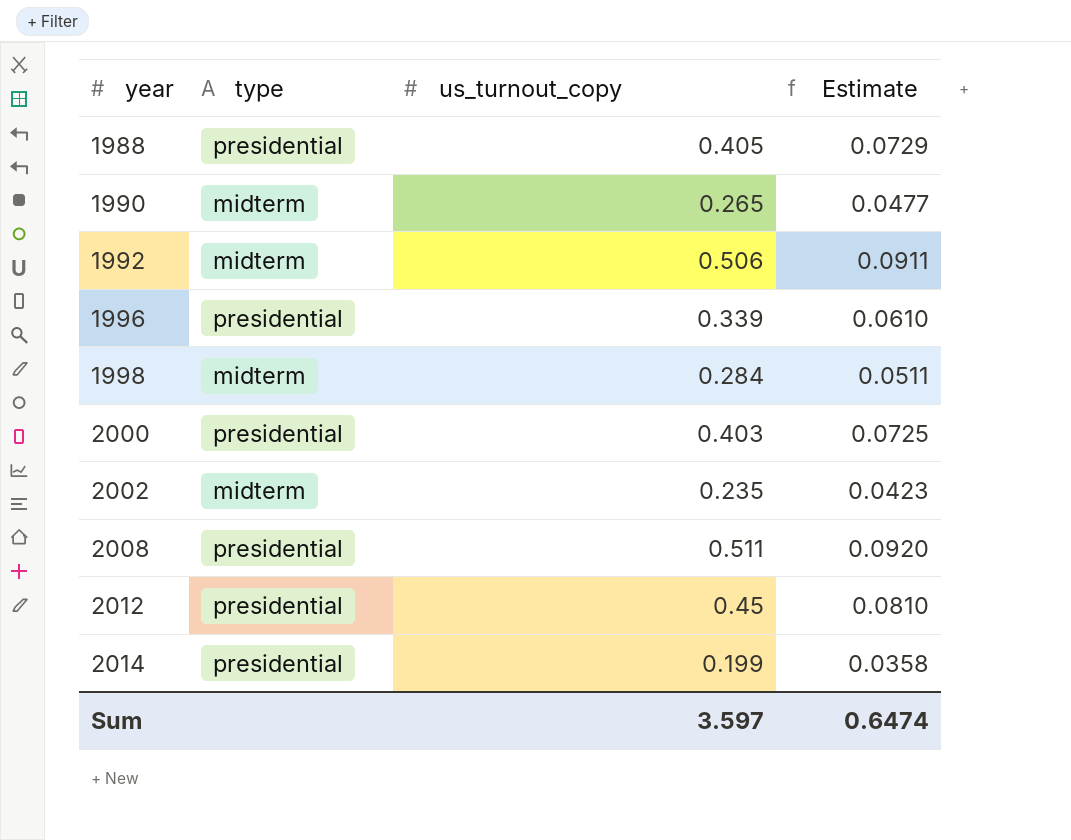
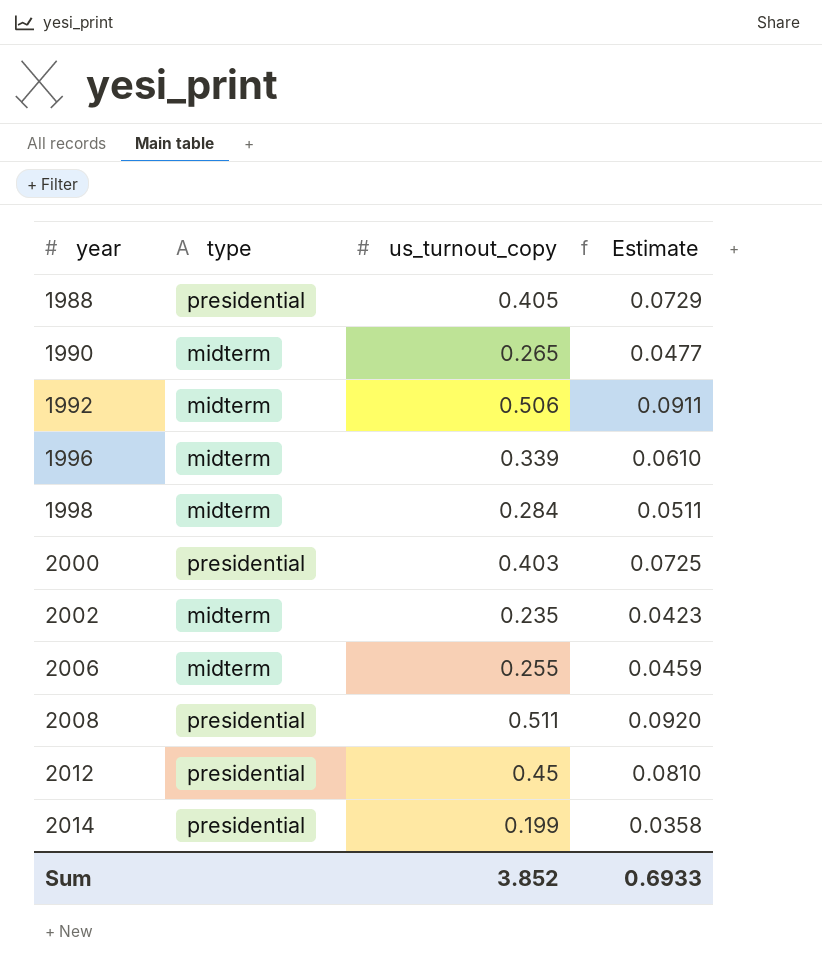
1996 | type: presidential -> midterm
row 2006: none -> midterm | 0.255 | 0.0459
Sum | us_turnout_copy: 3.597 -> 3.852
Sum | Estimate: 0.6474 -> 0.6933

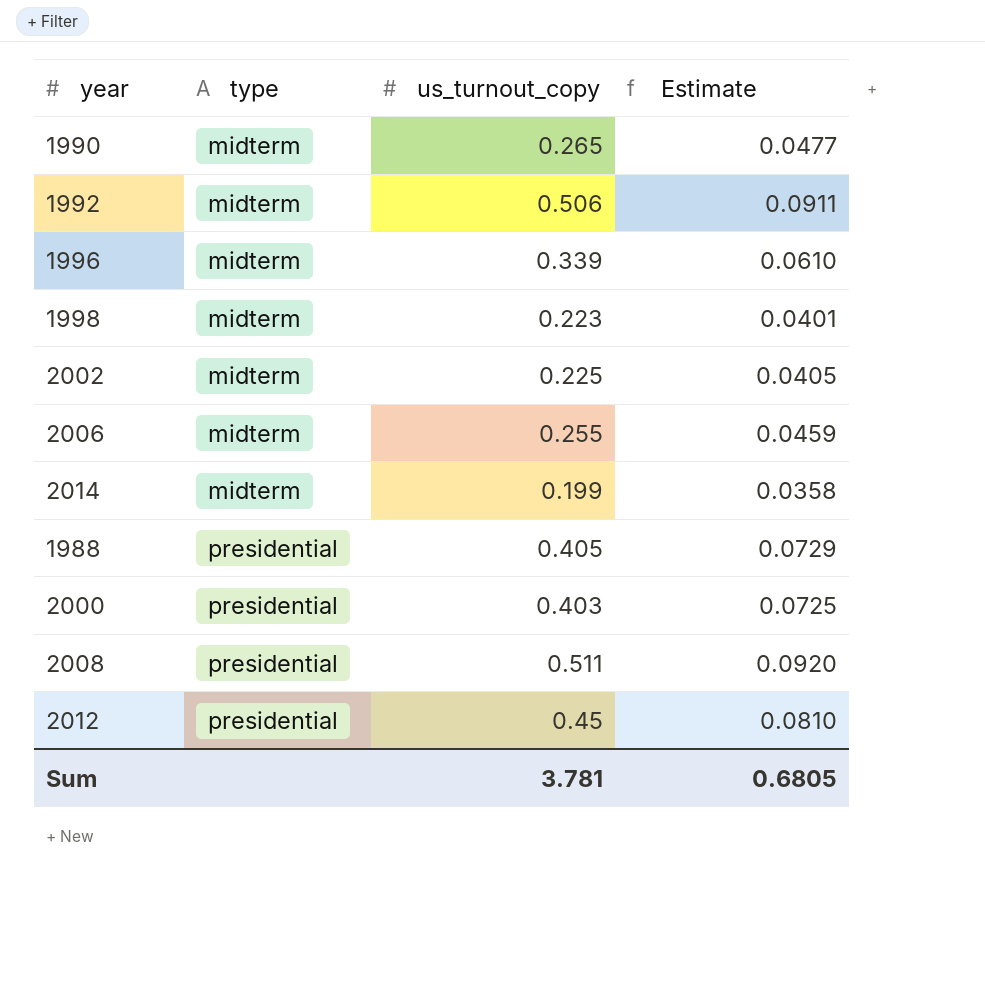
row order: year ascending -> type ascending
1998 | us_turnout_copy: 0.284 -> 0.223
1998 | Estimate: 0.0511 -> 0.0401
2002 | us_turnout_copy: 0.235 -> 0.225
2002 | Estimate: 0.0423 -> 0.0405
2014 | type: presidential -> midterm
Sum | us_turnout_copy: 3.852 -> 3.781
Sum | Estimate: 0.6933 -> 0.6805

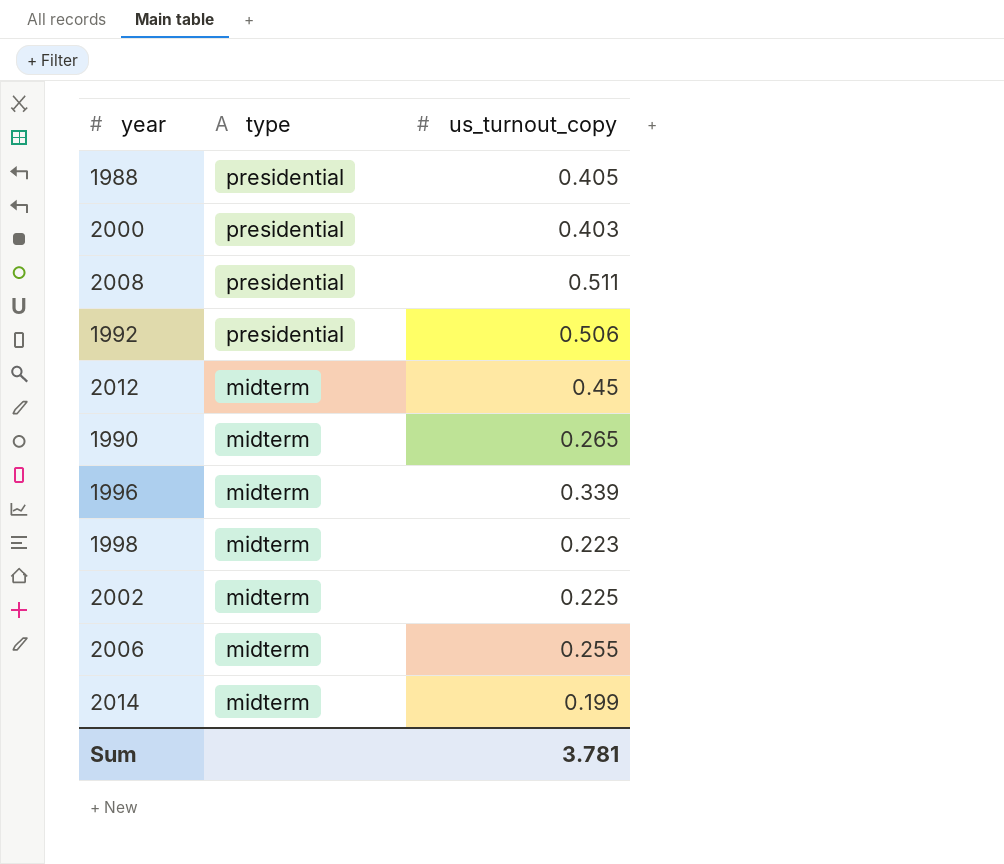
row order: type ascending -> type descending
column Estimate | formula: [us_turnout_copy] * 0.18 -> none
1992 | type: midterm -> presidential
2012 | type: presidential -> midterm

